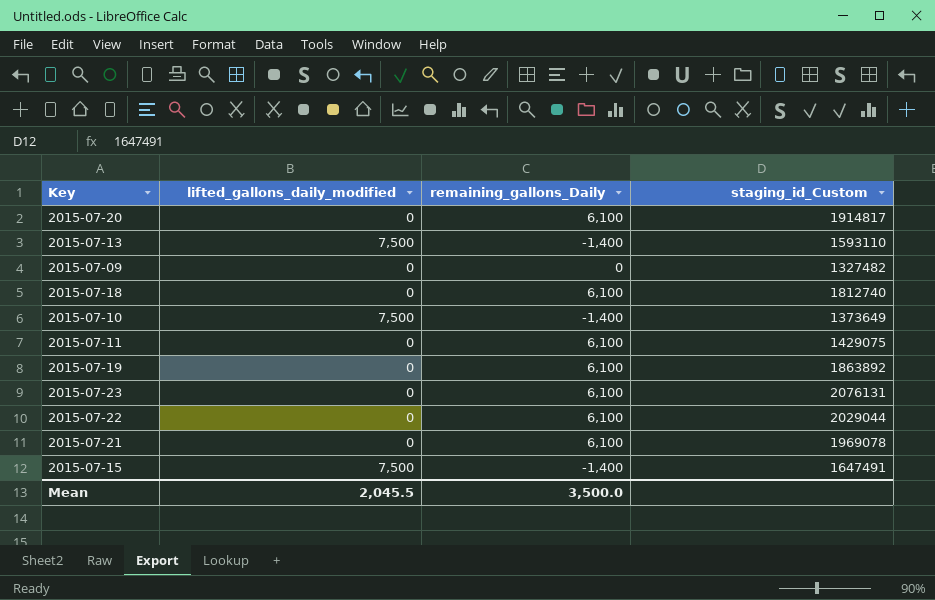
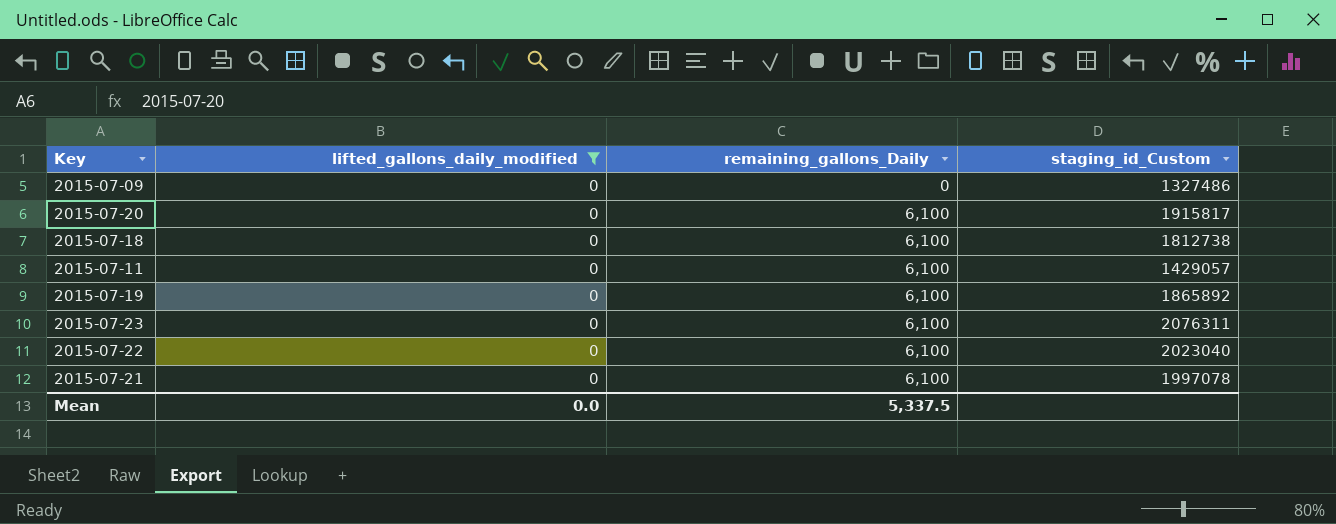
filter: none -> lifted_gallons_daily_modified = 0
row order: none -> remaining_gallons_Daily ascending
2015-07-09 | staging_id_Custom: 1327482 -> 1327486
2015-07-20 | staging_id_Custom: 1914817 -> 1915817
2015-07-18 | staging_id_Custom: 1812740 -> 1812738
2015-07-11 | staging_id_Custom: 1429075 -> 1429057
2015-07-19 | staging_id_Custom: 1863892 -> 1865892
2015-07-23 | staging_id_Custom: 2076131 -> 2076311
2015-07-22 | staging_id_Custom: 2029044 -> 2023040
2015-07-21 | staging_id_Custom: 1969078 -> 1997078
Mean | lifted_gallons_daily_modified: 2,045.5 -> 0.0
Mean | remaining_gallons_Daily: 3,500.0 -> 5,337.5

